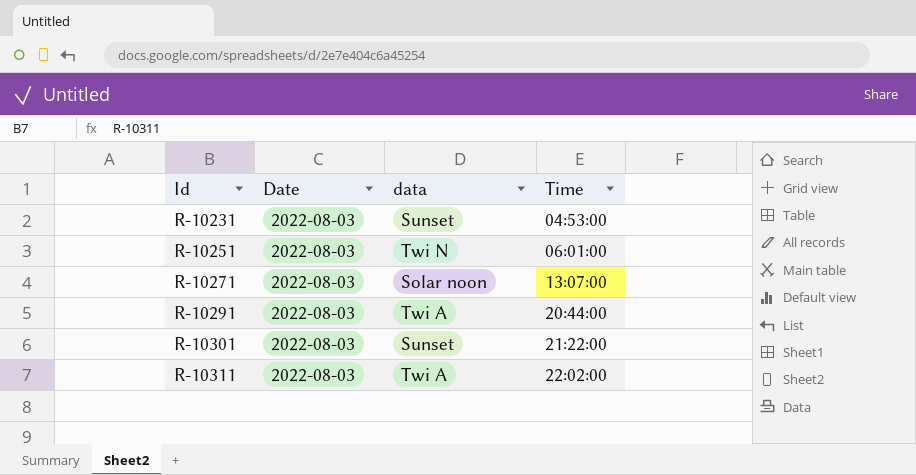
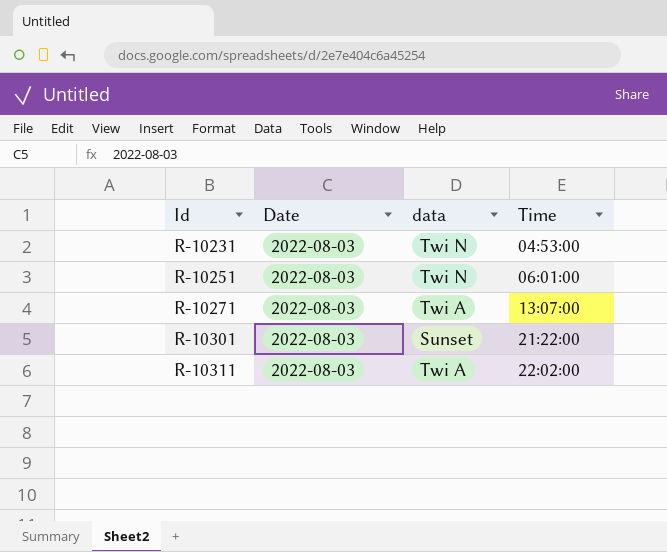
row R-10291: 2022-08-03 | Twi A | 20:44:00 -> none
R-10231 | data: Sunset -> Twi N
R-10271 | data: Solar noon -> Twi A

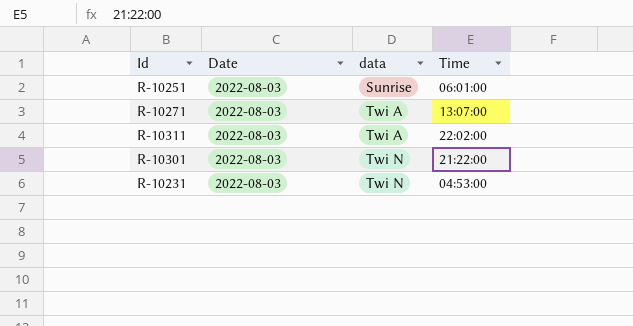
row order: Id ascending -> data ascending
R-10251 | data: Twi N -> Sunrise
R-10301 | data: Sunset -> Twi N

